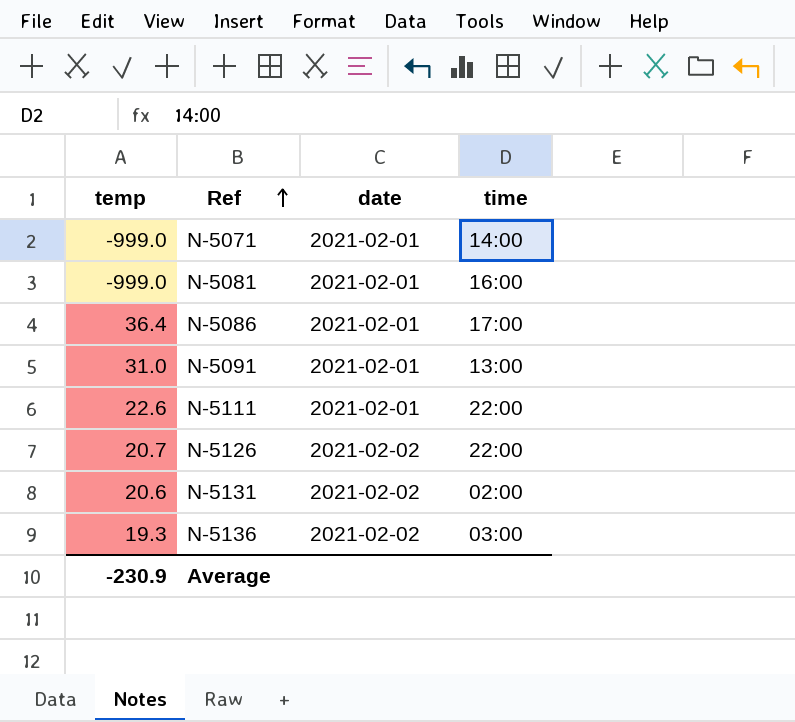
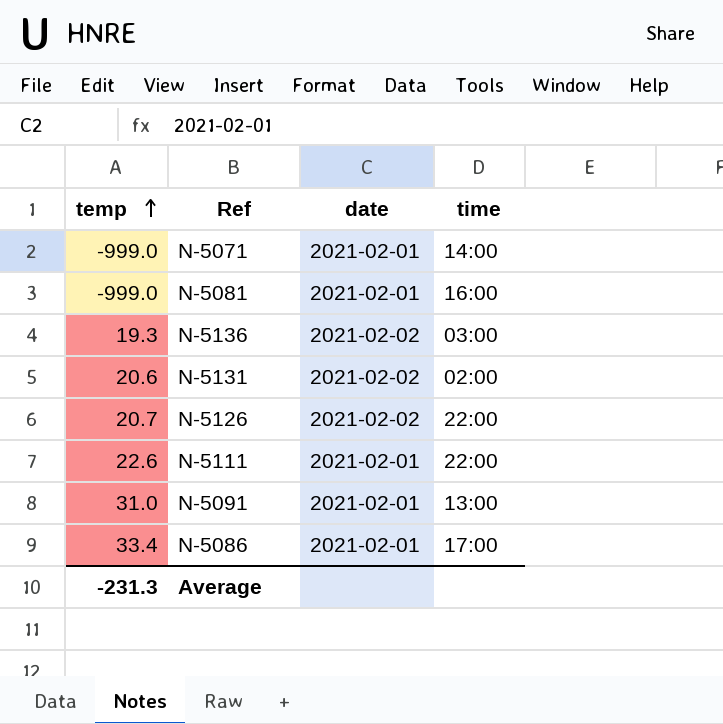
row order: Ref ascending -> temp ascending
N-5086 | temp: 36.4 -> 33.4
Average | temp: -230.9 -> -231.3

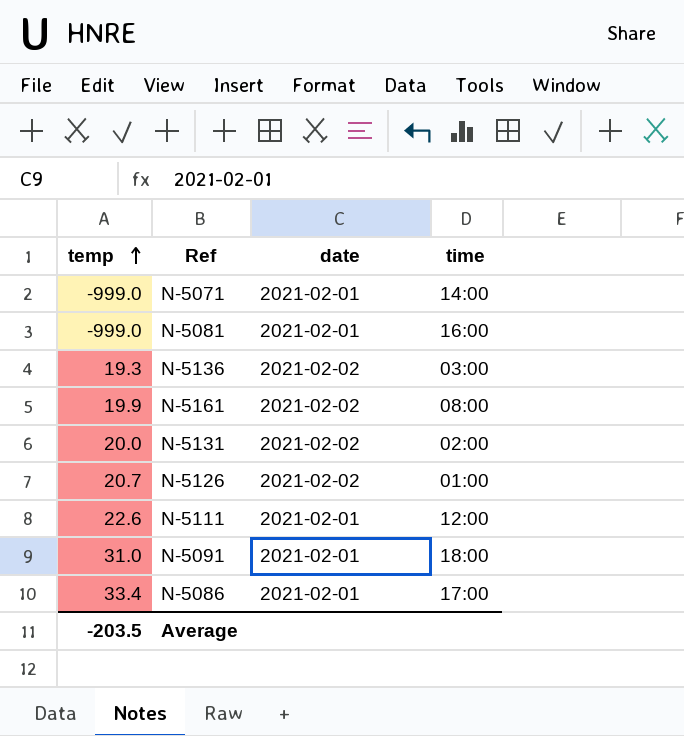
row N-5161: none -> 19.9 | 2021-02-02 | 08:00
N-5131 | temp: 20.6 -> 20.0
N-5126 | time: 22:00 -> 01:00
N-5111 | time: 22:00 -> 12:00
N-5091 | time: 13:00 -> 18:00
Average | temp: -231.3 -> -203.5

